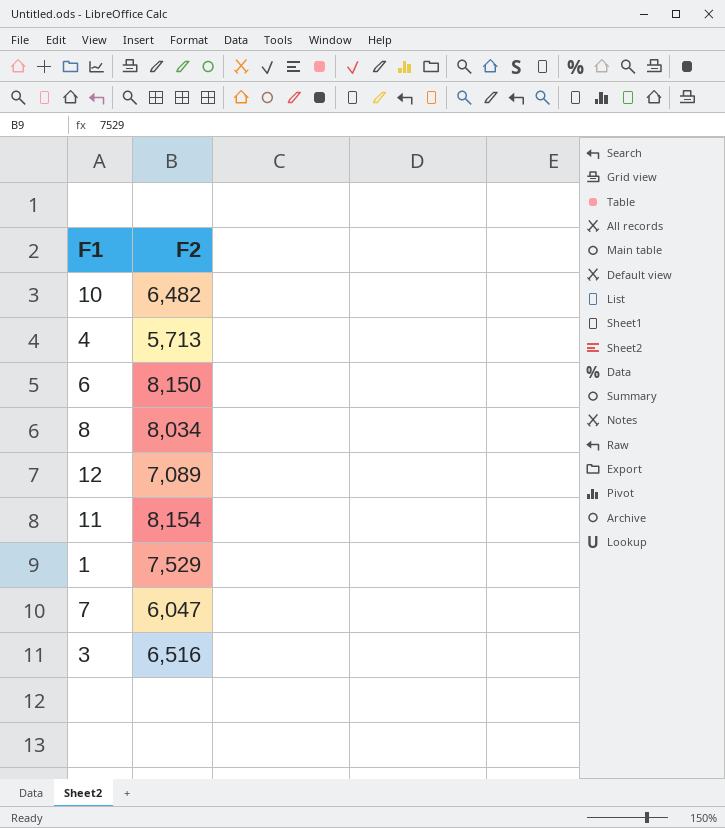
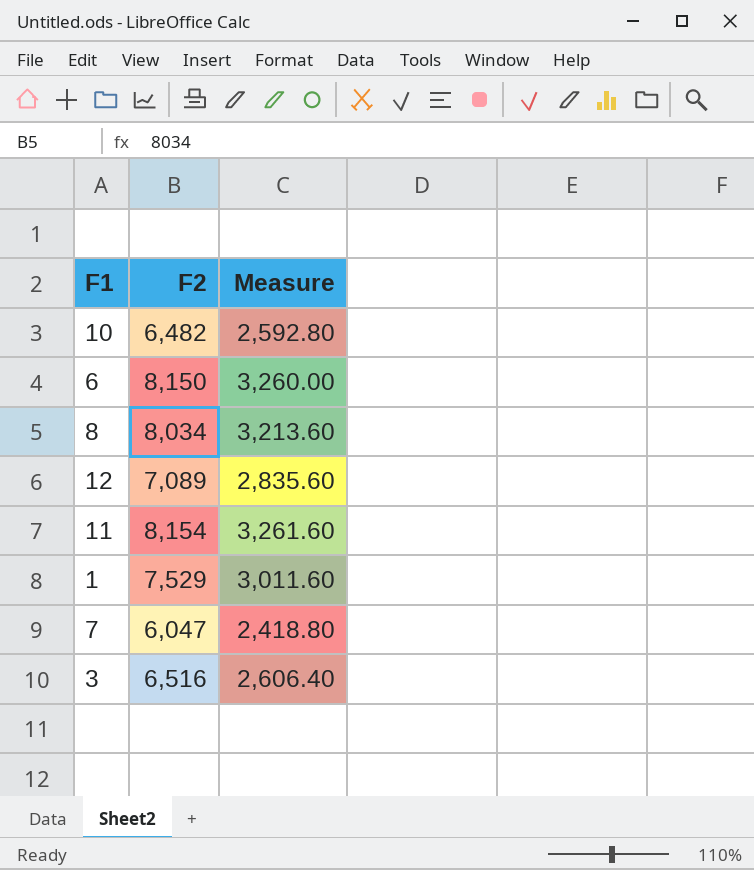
column Measure | formula: none -> [F2] * 0.4
row 4: 5,713 -> none

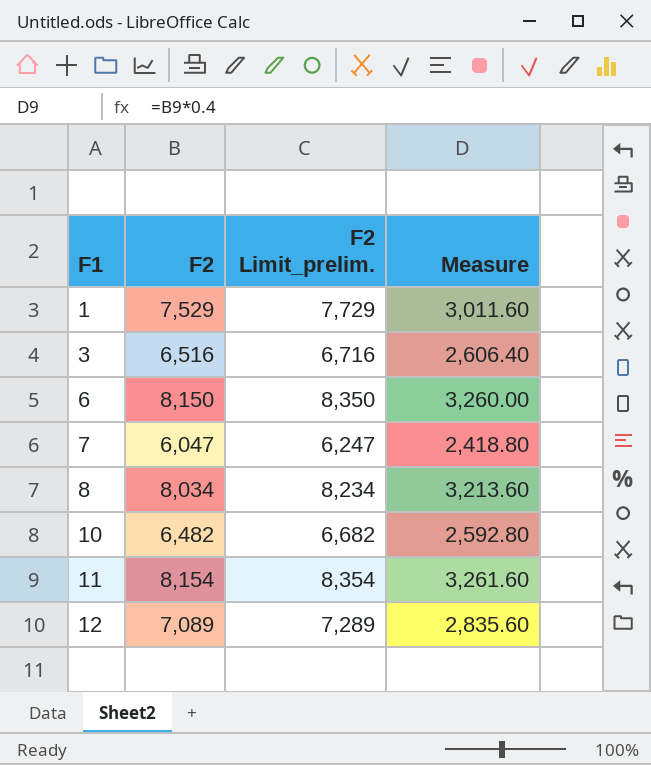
row order: none -> F1 ascending
column F2 Limit_prelim. | formula: none -> [F2] + 200

